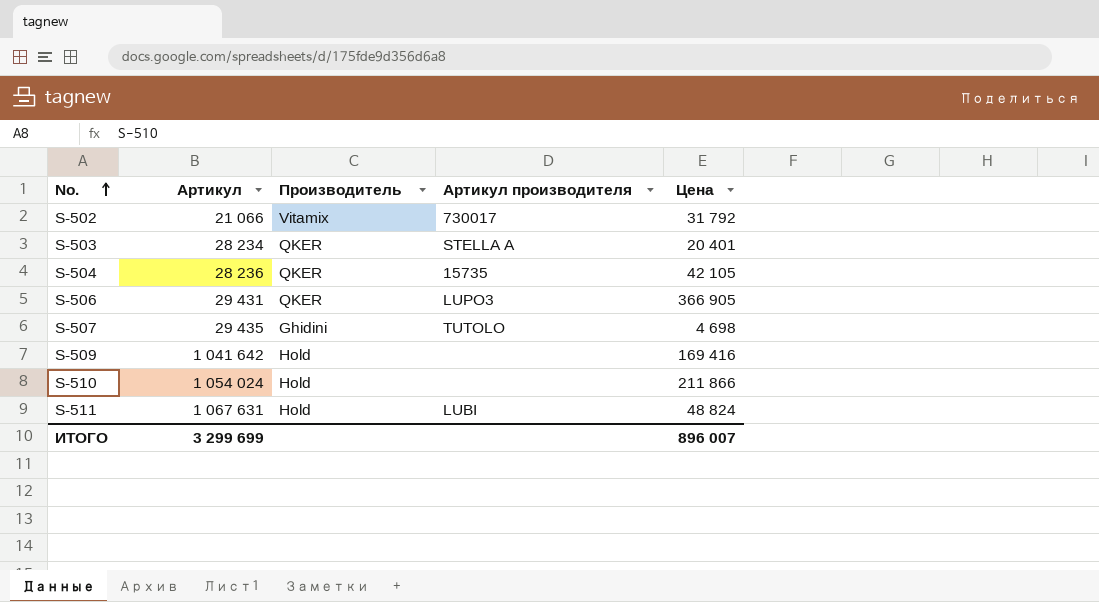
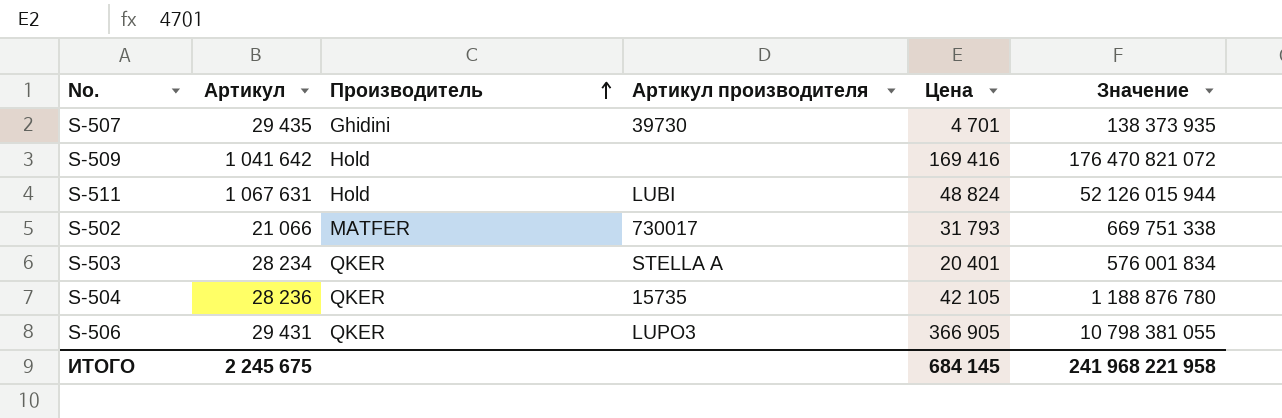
row order: No. ascending -> Производитель ascending
column Значение | formula: none -> [Артикул] * [Цена]
row S-510: 1 054 024 | Hold | none | 211 866 -> none
S-507 | Артикул производителя: TUTOLO -> 39730
S-507 | Цена: 4 698 -> 4 701
S-502 | Производитель: Vitamix -> MATFER
S-502 | Цена: 31 792 -> 31 793
ИТОГО | Артикул: 3 299 699 -> 2 245 675
ИТОГО | Цена: 896 007 -> 684 145

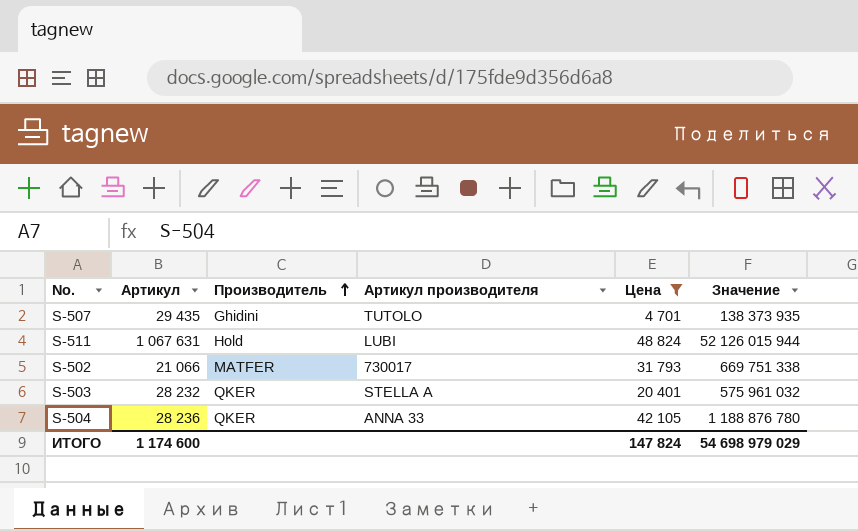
filter: none -> Цена <= 48 824
S-507 | Артикул производителя: 39730 -> TUTOLO
S-503 | Артикул: 28 234 -> 28 232
S-503 | Значение: 576 001 834 -> 575 961 032
S-504 | Артикул производителя: 15735 -> ANNA 33
ИТОГО | Артикул: 2 245 675 -> 1 174 600
ИТОГО | Цена: 684 145 -> 147 824
ИТОГО | Значение: 241 968 221 958 -> 54 698 979 029

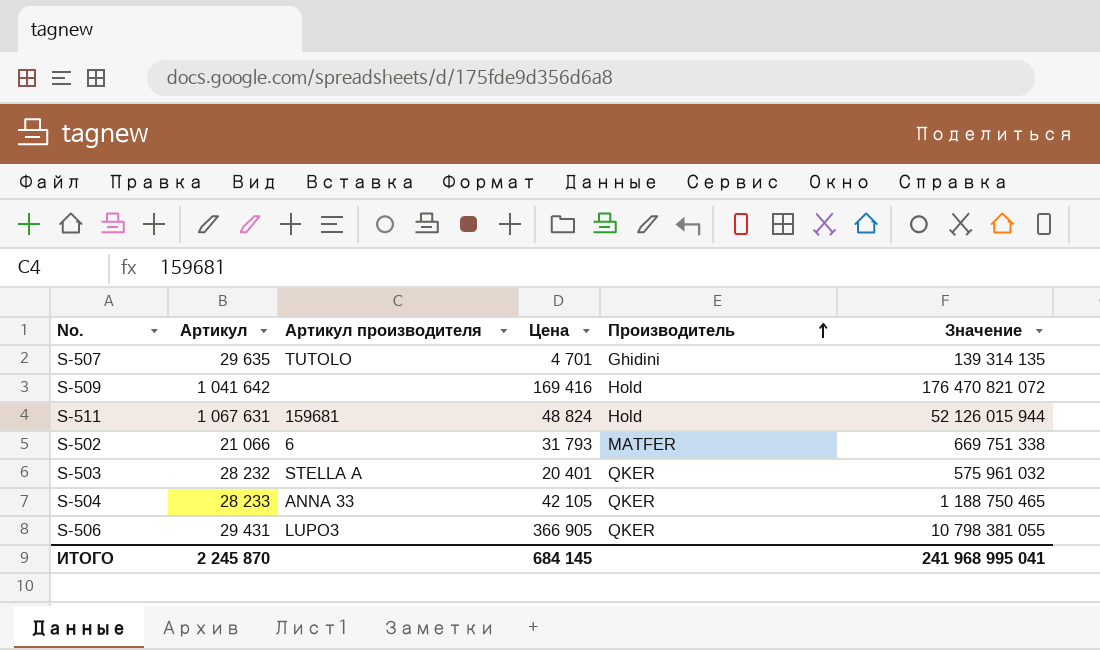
filter: Цена <= 48 824 -> none
column Производитель | position: 3 -> 5
S-507 | Артикул: 29 435 -> 29 635
S-507 | Значение: 138 373 935 -> 139 314 135
S-511 | Артикул производителя: LUBI -> 159681
S-502 | Артикул производителя: 730017 -> 6
S-504 | Артикул: 28 236 -> 28 233
S-504 | Значение: 1 188 876 780 -> 1 188 750 465
ИТОГО | Артикул: 1 174 600 -> 2 245 870
ИТОГО | Цена: 147 824 -> 684 145
ИТОГО | Значение: 54 698 979 029 -> 241 968 995 041

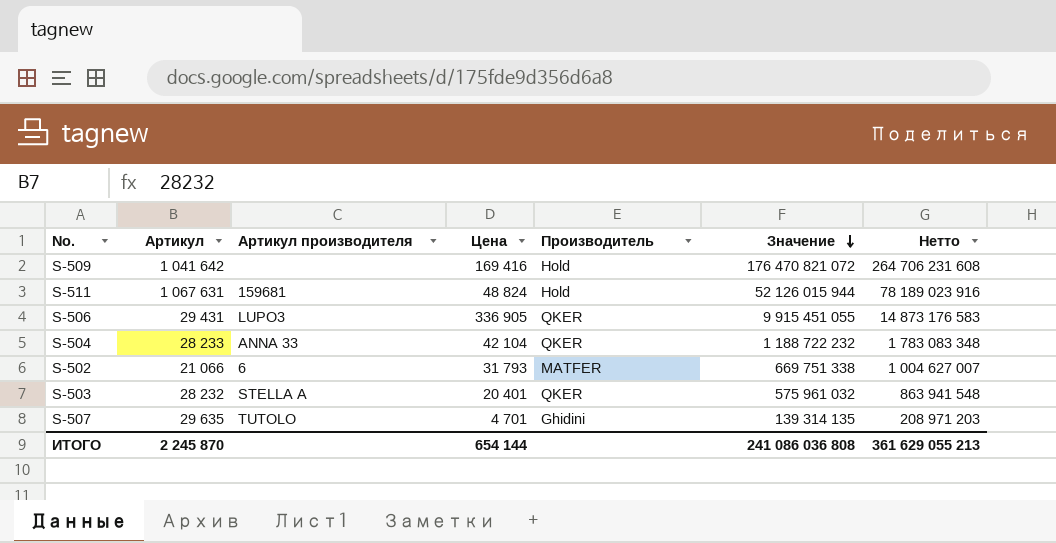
row order: Производитель ascending -> Значение descending
column Нетто | formula: none -> [Значение] * 1,5
S-506 | Цена: 366 905 -> 336 905
S-506 | Значение: 10 798 381 055 -> 9 915 451 055
S-504 | Цена: 42 105 -> 42 104
S-504 | Значение: 1 188 750 465 -> 1 188 722 232
ИТОГО | Цена: 684 145 -> 654 144
ИТОГО | Значение: 241 968 995 041 -> 241 086 036 808

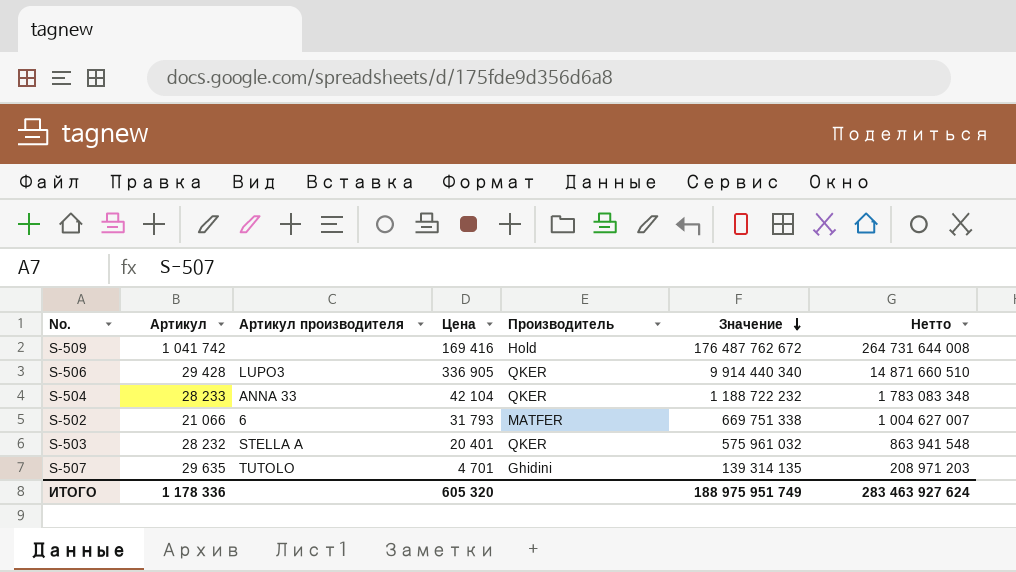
row S-511: 1 067 631 | 159681 | 48 824 | Hold | 52 126 015 944 | 78 189 023 916 -> none
S-509 | Артикул: 1 041 642 -> 1 041 742
S-509 | Значение: 176 470 821 072 -> 176 487 762 672
S-509 | Нетто: 264 706 231 608 -> 264 731 644 008
S-506 | Артикул: 29 431 -> 29 428
S-506 | Значение: 9 915 451 055 -> 9 914 440 340
S-506 | Нетто: 14 873 176 583 -> 14 871 660 510
ИТОГО | Артикул: 2 245 870 -> 1 178 336
ИТОГО | Цена: 654 144 -> 605 320
ИТОГО | Значение: 241 086 036 808 -> 188 975 951 749
ИТОГО | Нетто: 361 629 055 213 -> 283 463 927 624

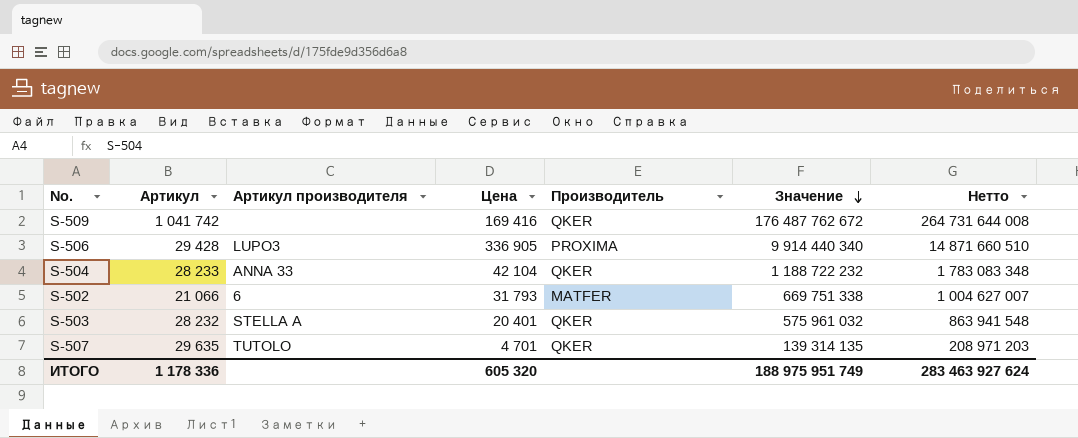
S-509 | Производитель: Hold -> QKER
S-506 | Производитель: QKER -> PROXIMA
S-507 | Производитель: Ghidini -> QKER

